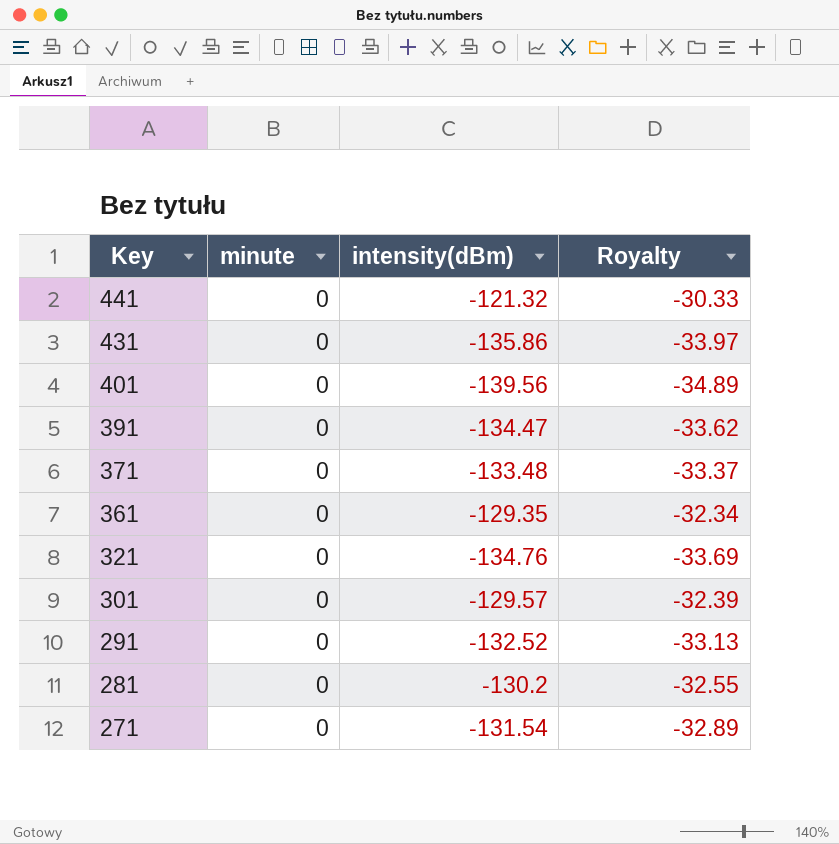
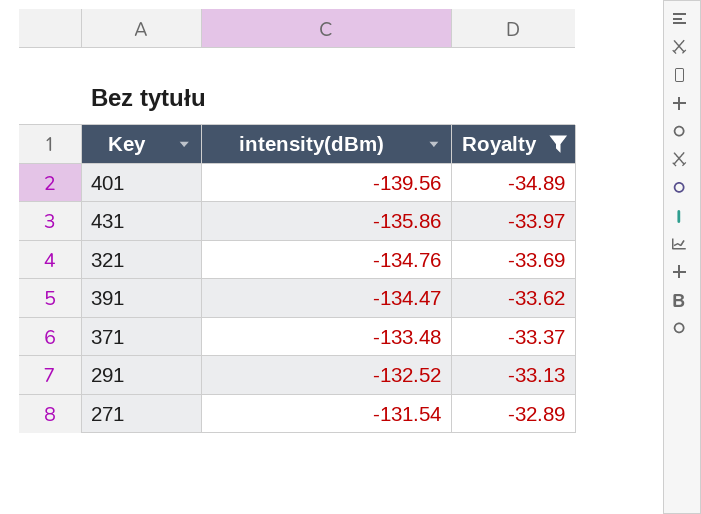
filter: none -> Royalty <= -32.89
row order: Key descending -> intensity(dBm) ascending
column minute | position: 2 -> none

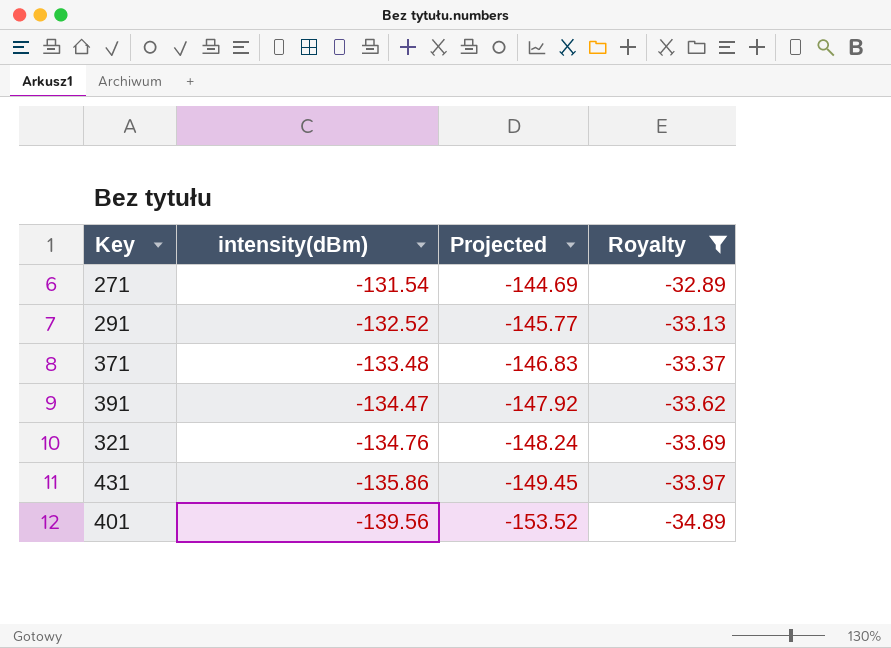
row order: intensity(dBm) ascending -> intensity(dBm) descending
column Projected | formula: none -> [intensity(dBm)] * 1.1

